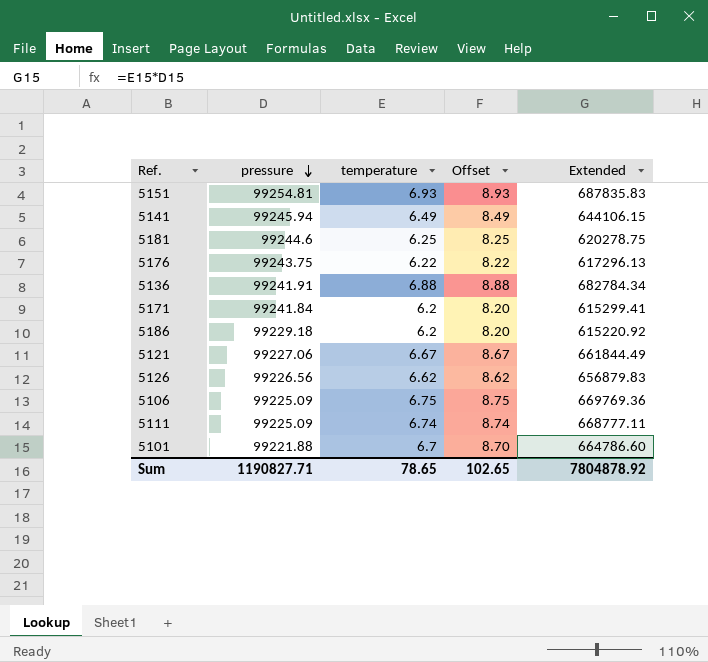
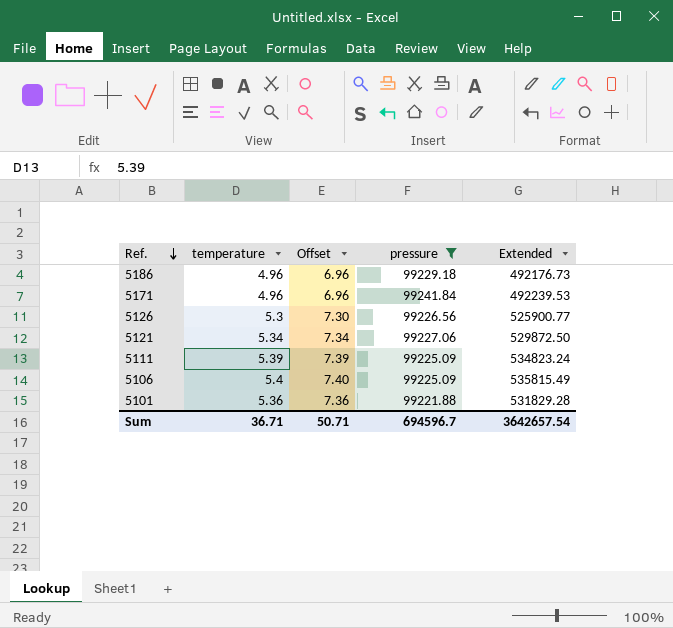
filter: none -> pressure <= 99241.84
row order: pressure descending -> Ref. descending
column pressure | position: 2 -> 4
5186 | temperature: 6.2 -> 4.96
5186 | Offset: 8.20 -> 6.96
5186 | Extended: 615220.92 -> 492176.73
5171 | temperature: 6.2 -> 4.96
5171 | Offset: 8.20 -> 6.96
5171 | Extended: 615299.41 -> 492239.53
5126 | temperature: 6.62 -> 5.3
5126 | Offset: 8.62 -> 7.30
5126 | Extended: 656879.83 -> 525900.77
5121 | temperature: 6.67 -> 5.34
5121 | Offset: 8.67 -> 7.34
5121 | Extended: 661844.49 -> 529872.50
5111 | temperature: 6.74 -> 5.39
5111 | Offset: 8.74 -> 7.39
5111 | Extended: 668777.11 -> 534823.24
5106 | temperature: 6.75 -> 5.4
5106 | Offset: 8.75 -> 7.40
5106 | Extended: 669769.36 -> 535815.49
5101 | temperature: 6.7 -> 5.36
5101 | Offset: 8.70 -> 7.36
5101 | Extended: 664786.60 -> 531829.28
Sum | temperature: 78.65 -> 36.71
Sum | Offset: 102.65 -> 50.71
Sum | pressure: 1190827.71 -> 694596.7
Sum | Extended: 7804878.92 -> 3642657.54

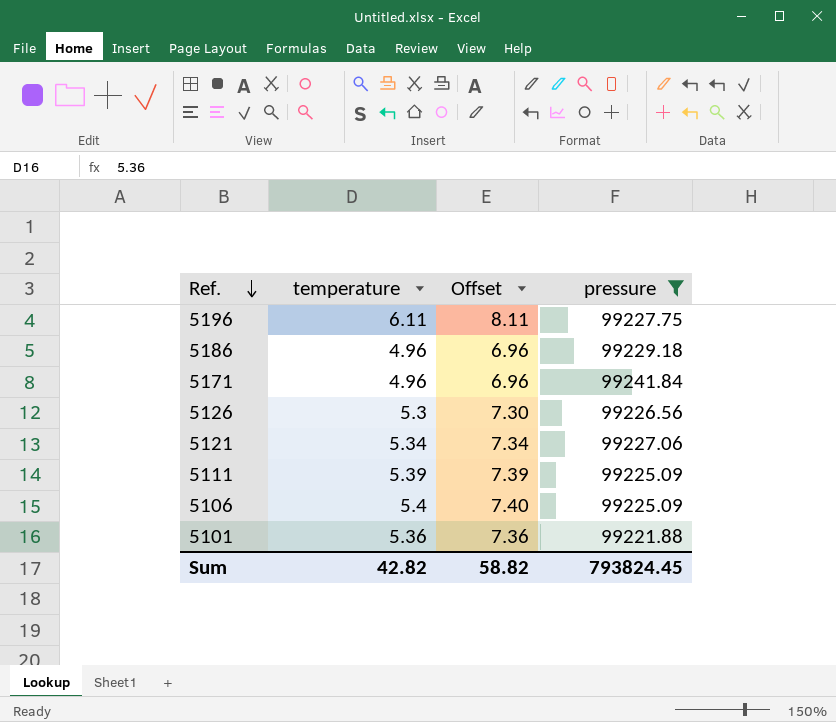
column Extended | formula: [temperature] * [pressure] -> none
row 5196: none -> 6.11 | 8.11 | 99227.75
Sum | temperature: 36.71 -> 42.82
Sum | Offset: 50.71 -> 58.82
Sum | pressure: 694596.7 -> 793824.45

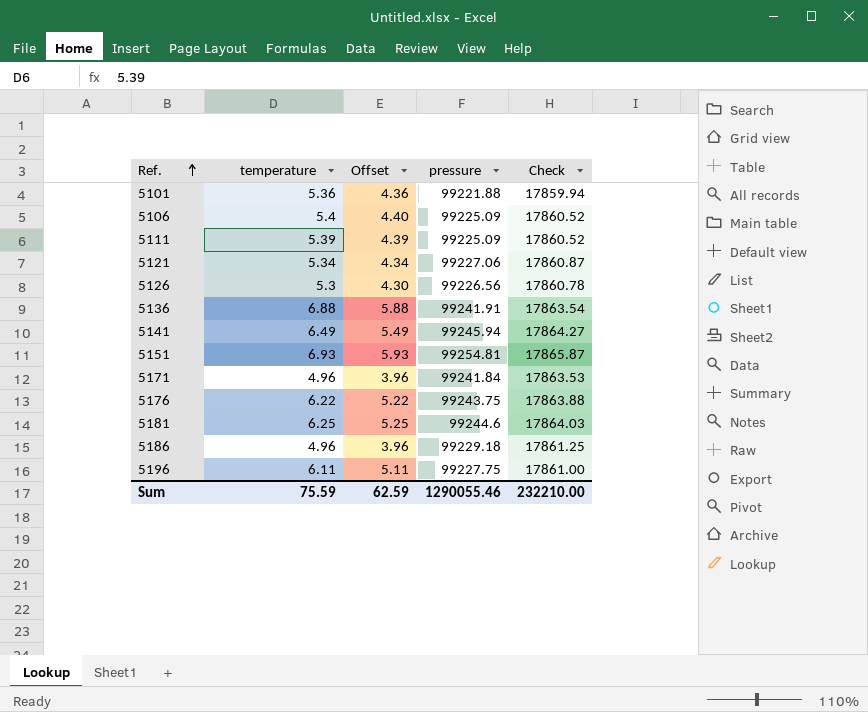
filter: pressure <= 99241.84 -> none
row order: Ref. descending -> Ref. ascending
column Offset | formula: [temperature] + 2 -> [temperature] - 1
column Check | formula: none -> [pressure] * 0.18
Sum | temperature: 42.82 -> 75.59
Sum | Offset: 58.82 -> 62.59
Sum | pressure: 793824.45 -> 1290055.46

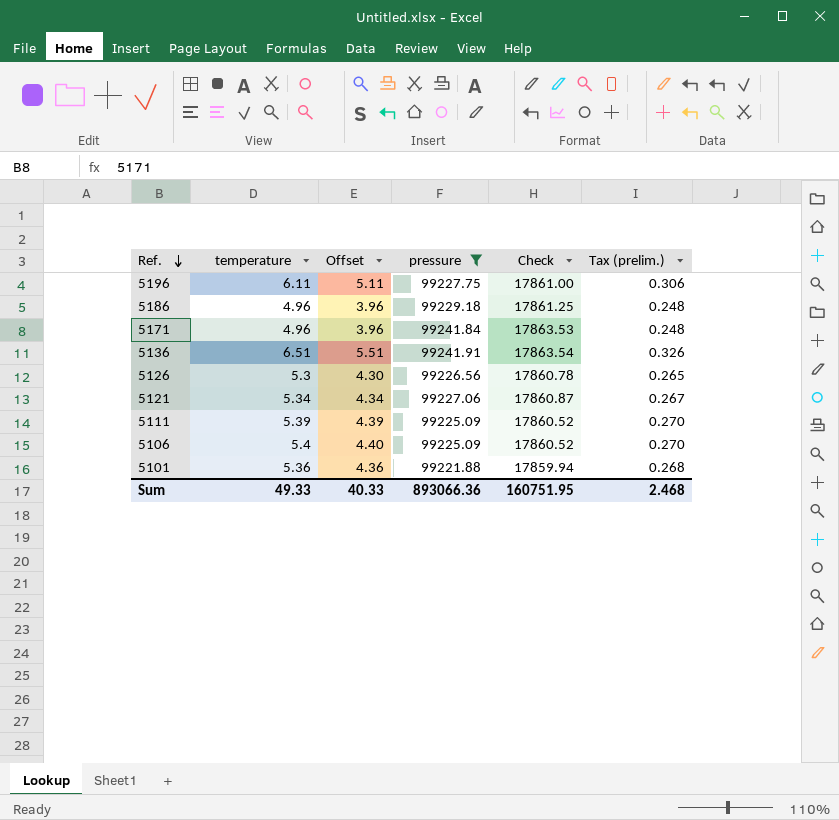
filter: none -> pressure <= 99241.91
row order: Ref. ascending -> Ref. descending
column Tax (prelim.) | formula: none -> [temperature] * 0.05
5136 | temperature: 6.88 -> 6.51
5136 | Offset: 5.88 -> 5.51
Sum | temperature: 75.59 -> 49.33
Sum | Offset: 62.59 -> 40.33
Sum | pressure: 1290055.46 -> 893066.36
Sum | Check: 232210.00 -> 160751.95

